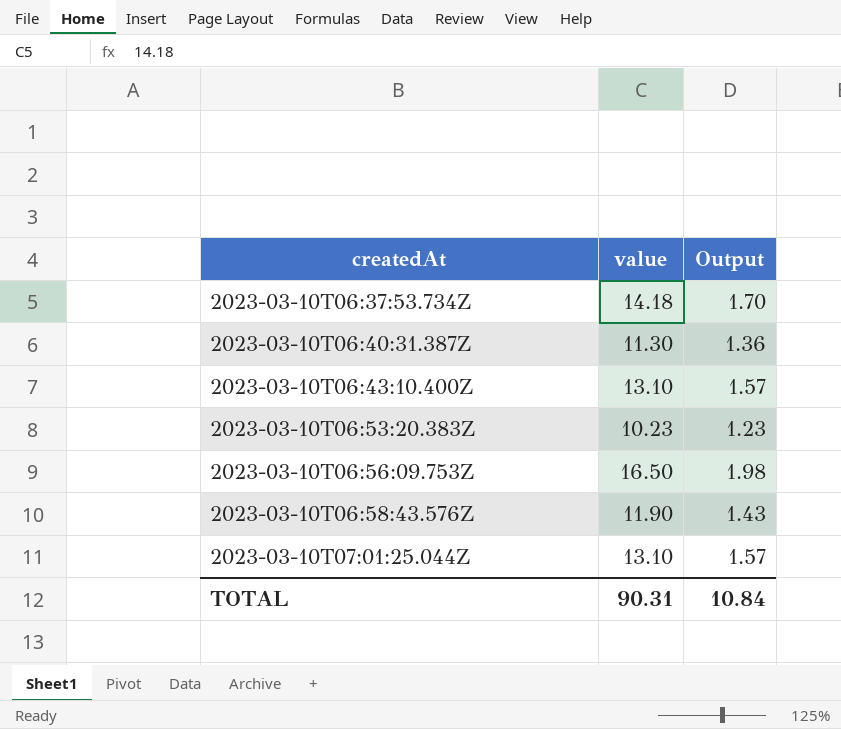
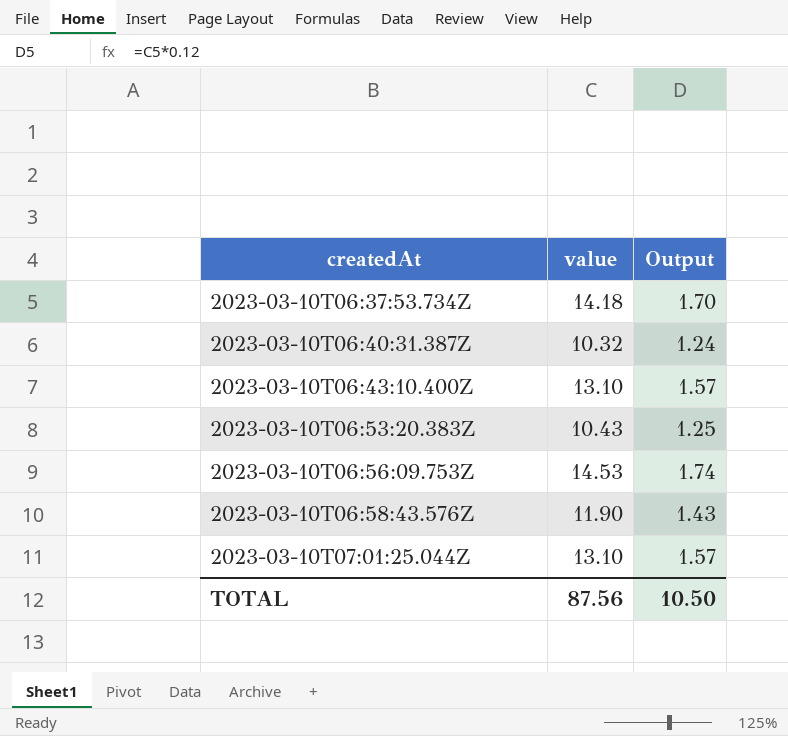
2023-03-10T06:40:31.387Z | value: 11.30 -> 10.32
2023-03-10T06:40:31.387Z | Output: 1.36 -> 1.24
2023-03-10T06:53:20.383Z | value: 10.23 -> 10.43
2023-03-10T06:53:20.383Z | Output: 1.23 -> 1.25
2023-03-10T06:56:09.753Z | value: 16.50 -> 14.53
2023-03-10T06:56:09.753Z | Output: 1.98 -> 1.74
TOTAL | value: 90.31 -> 87.56
TOTAL | Output: 10.84 -> 10.50

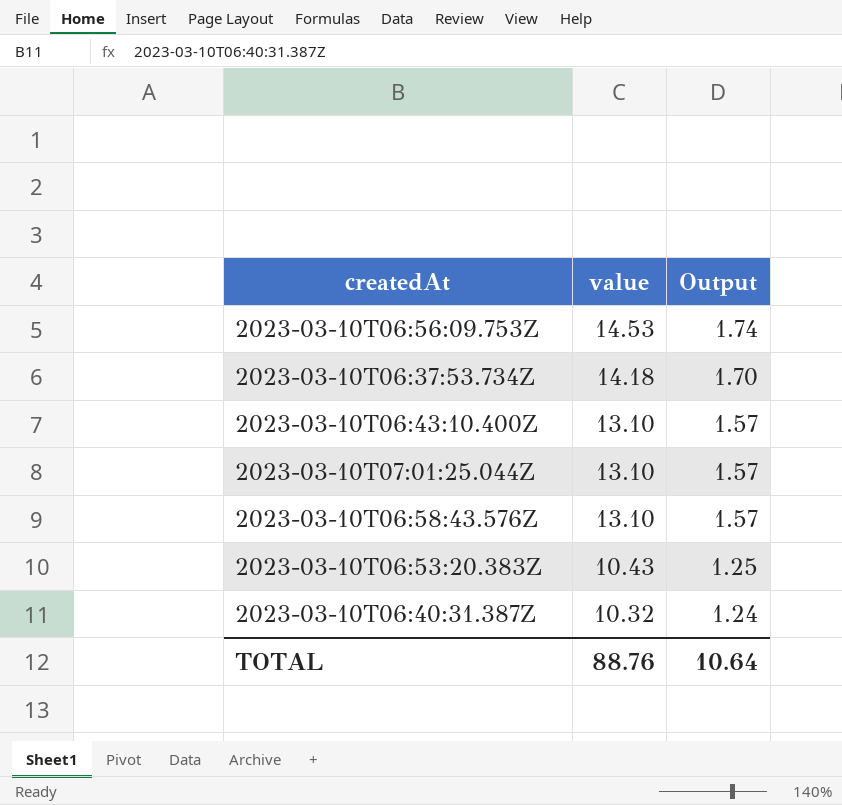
row order: createdAt ascending -> value descending
2023-03-10T06:58:43.576Z | value: 11.90 -> 13.10
2023-03-10T06:58:43.576Z | Output: 1.43 -> 1.57
TOTAL | value: 87.56 -> 88.76
TOTAL | Output: 10.50 -> 10.64

